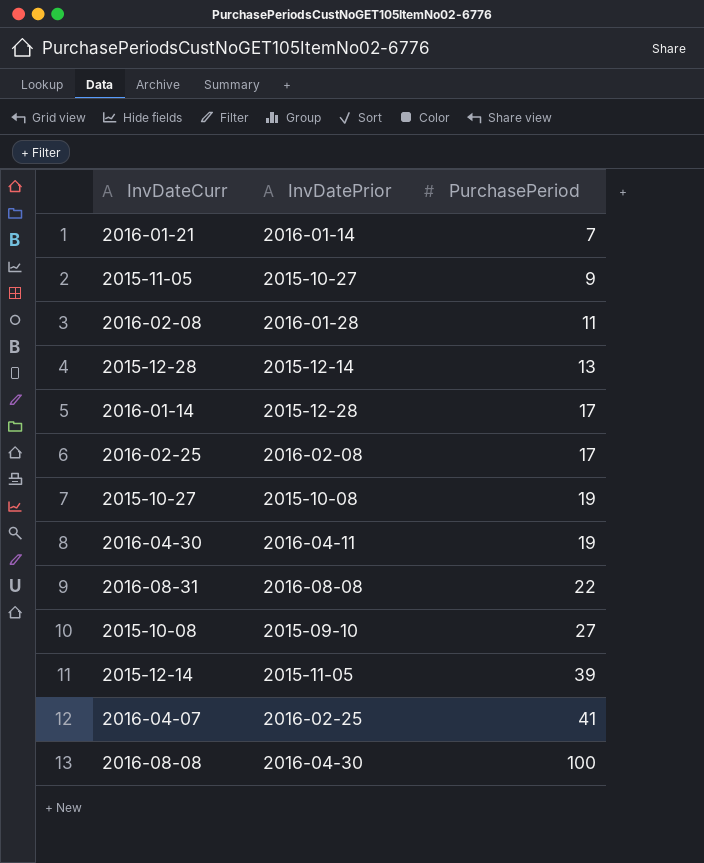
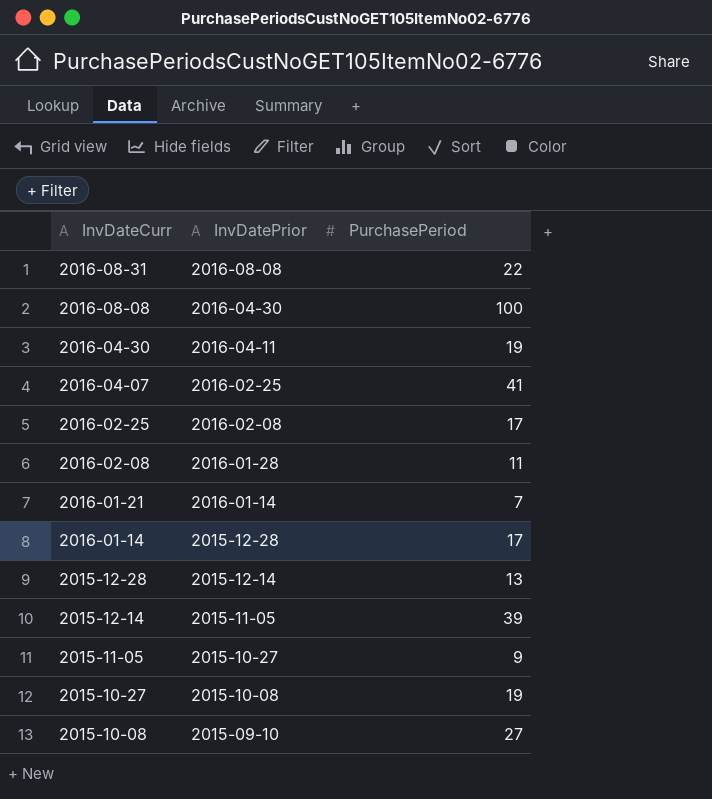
row order: PurchasePeriod ascending -> InvDateCurr descending

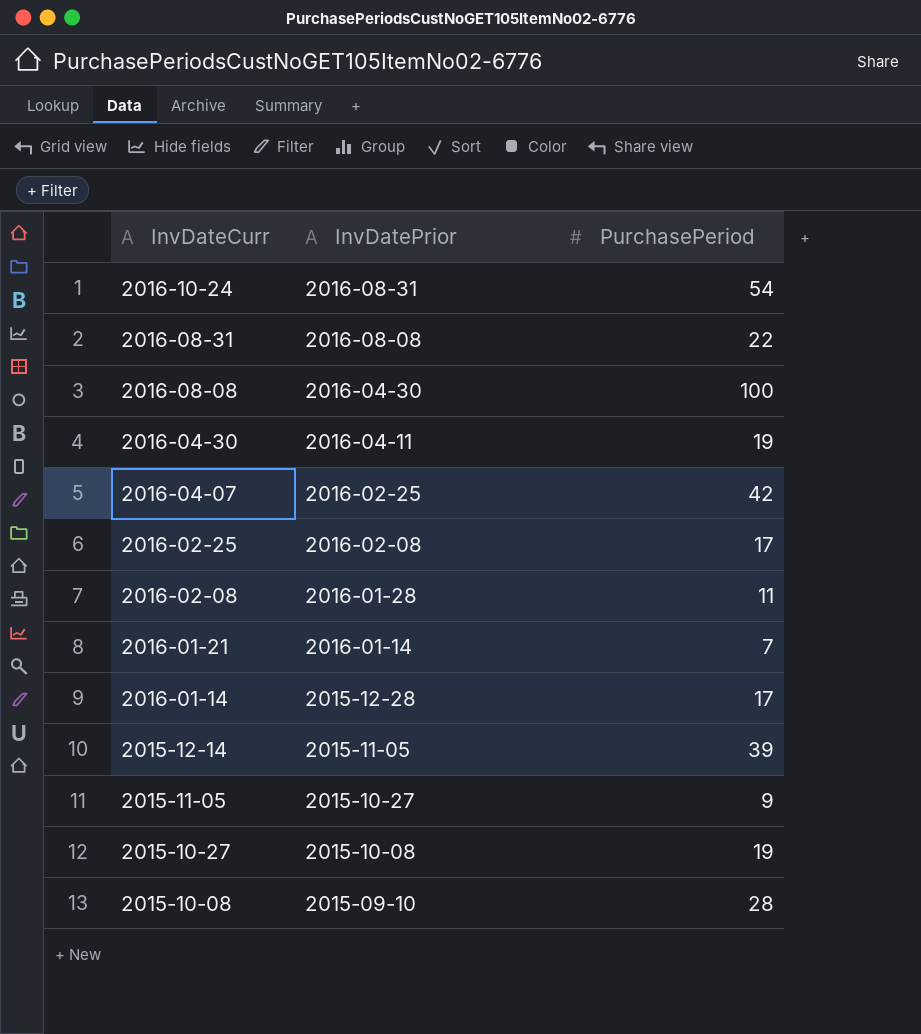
row 2015-12-28: 2015-12-14 | 13 -> none
row 2016-10-24: none -> 2016-08-31 | 54
2016-04-07 | PurchasePeriod: 41 -> 42
2015-10-08 | PurchasePeriod: 27 -> 28

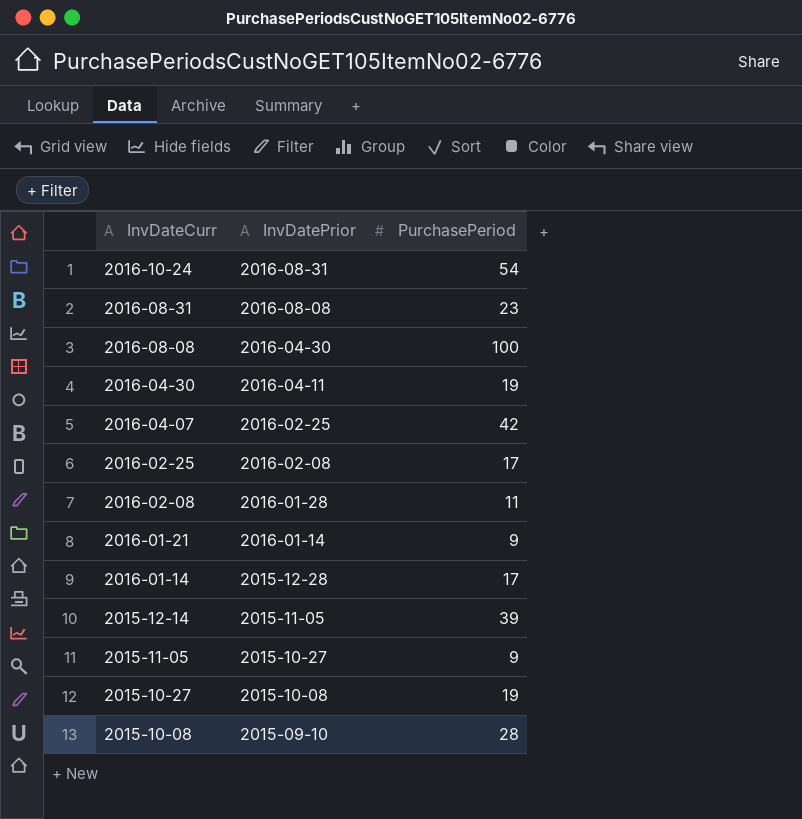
2016-08-31 | PurchasePeriod: 22 -> 23
2016-01-21 | PurchasePeriod: 7 -> 9

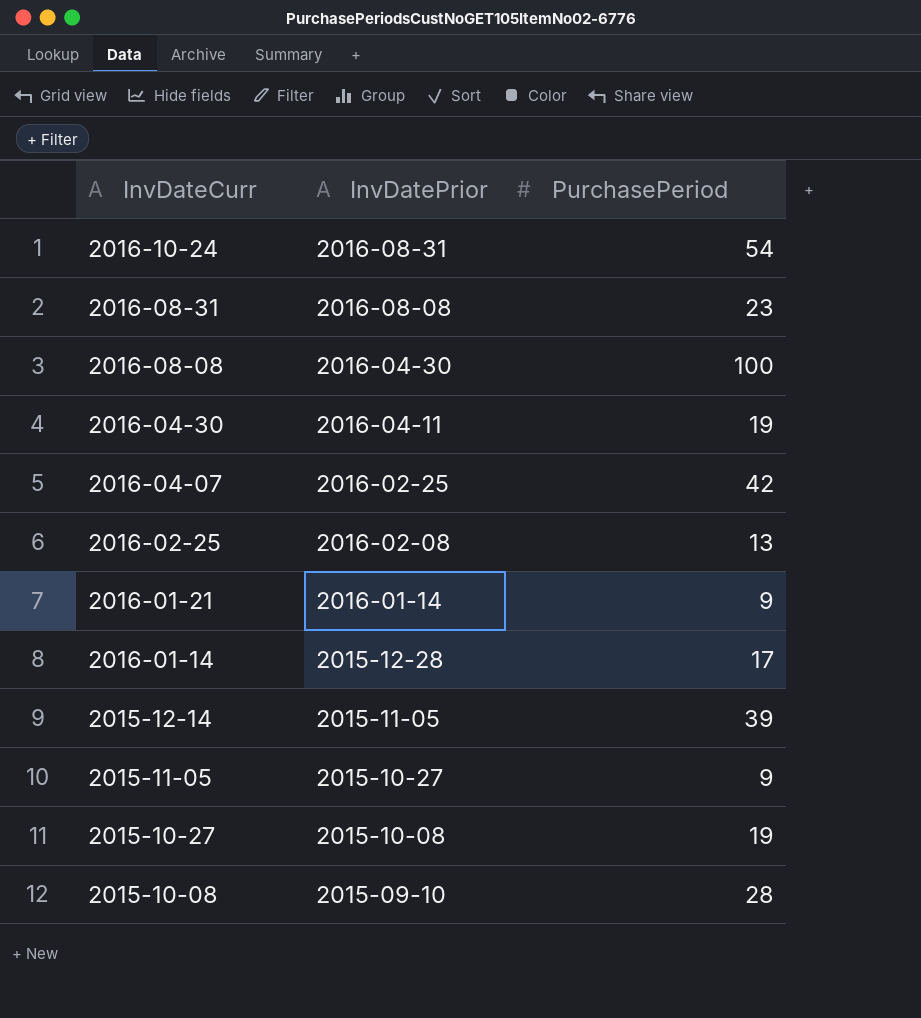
row 2016-02-08: 2016-01-28 | 11 -> none
2016-02-25 | PurchasePeriod: 17 -> 13

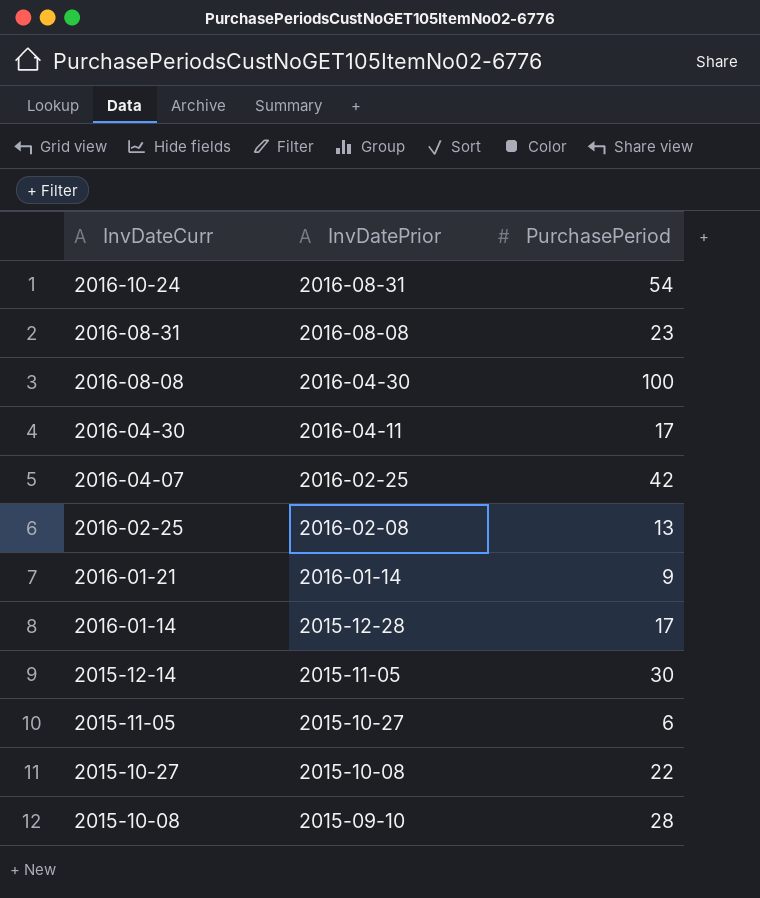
2016-04-30 | PurchasePeriod: 19 -> 17
2015-12-14 | PurchasePeriod: 39 -> 30
2015-11-05 | PurchasePeriod: 9 -> 6
2015-10-27 | PurchasePeriod: 19 -> 22

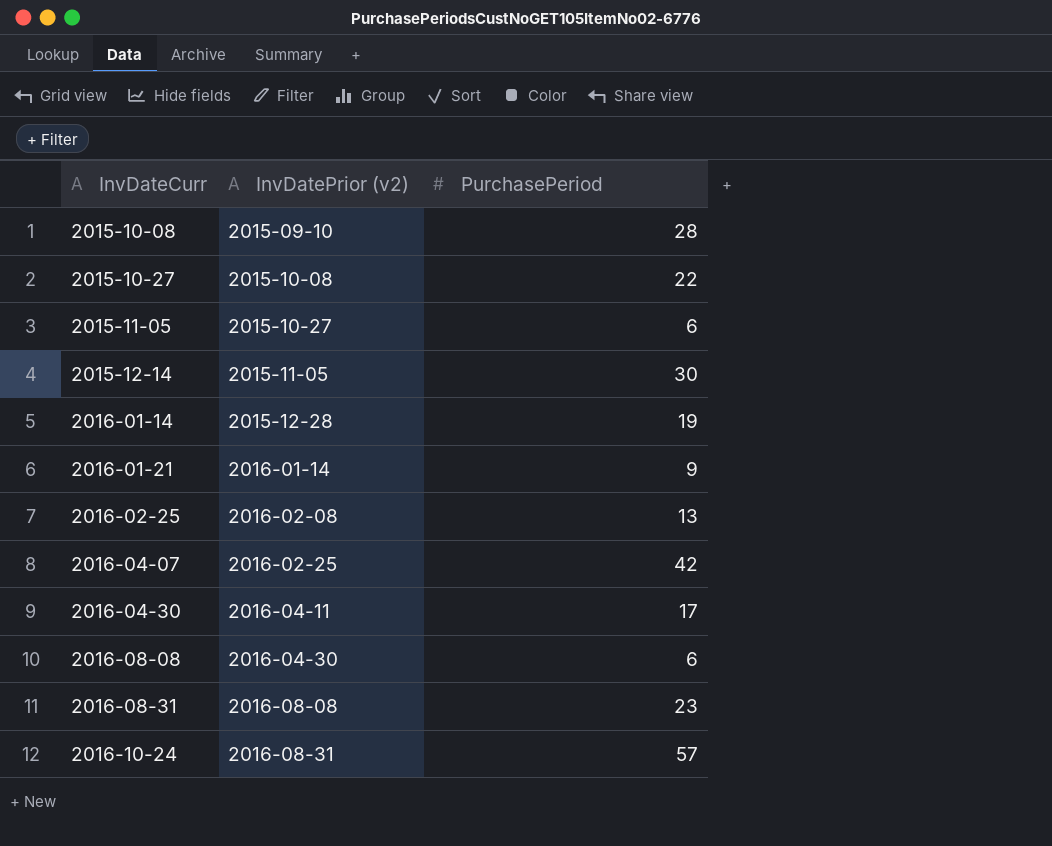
row order: InvDateCurr descending -> InvDateCurr ascending
column name: InvDatePrior -> InvDatePrior (v2)
2016-01-14 | PurchasePeriod: 17 -> 19
2016-08-08 | PurchasePeriod: 100 -> 6
2016-10-24 | PurchasePeriod: 54 -> 57

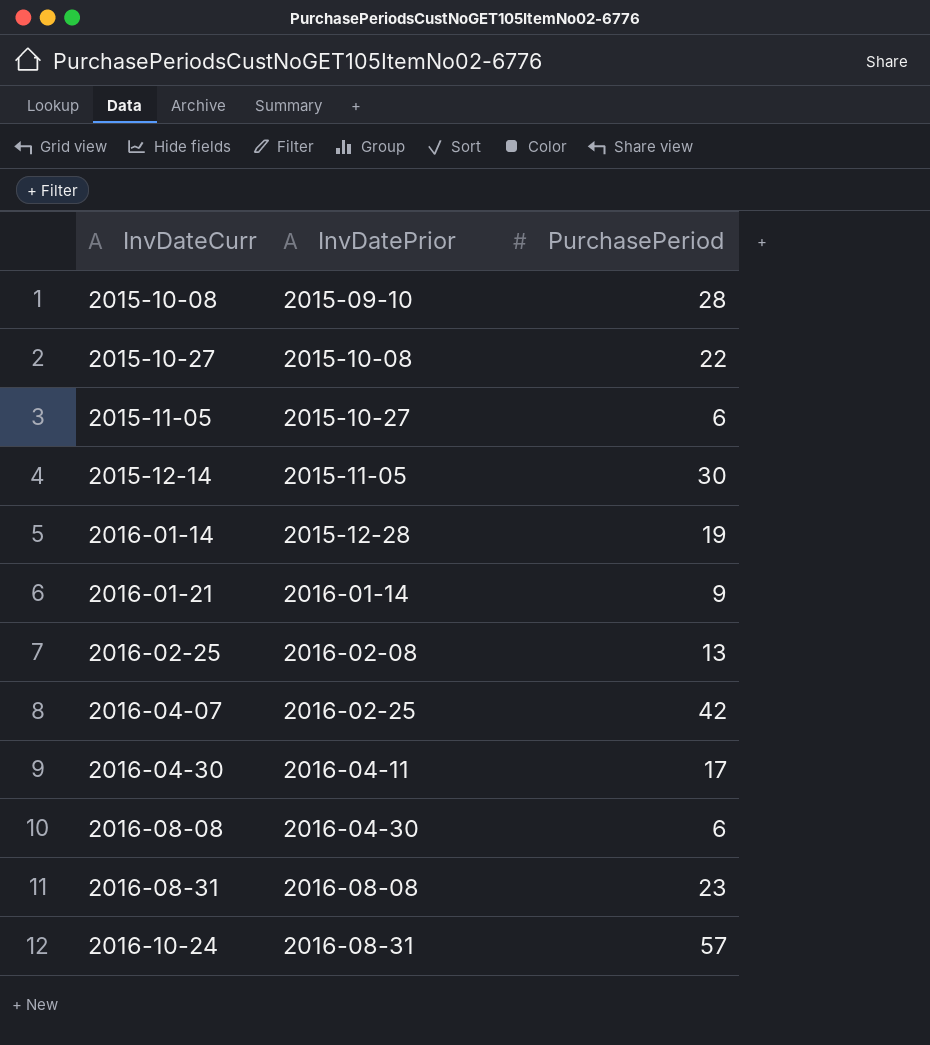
column name: InvDatePrior (v2) -> InvDatePrior

